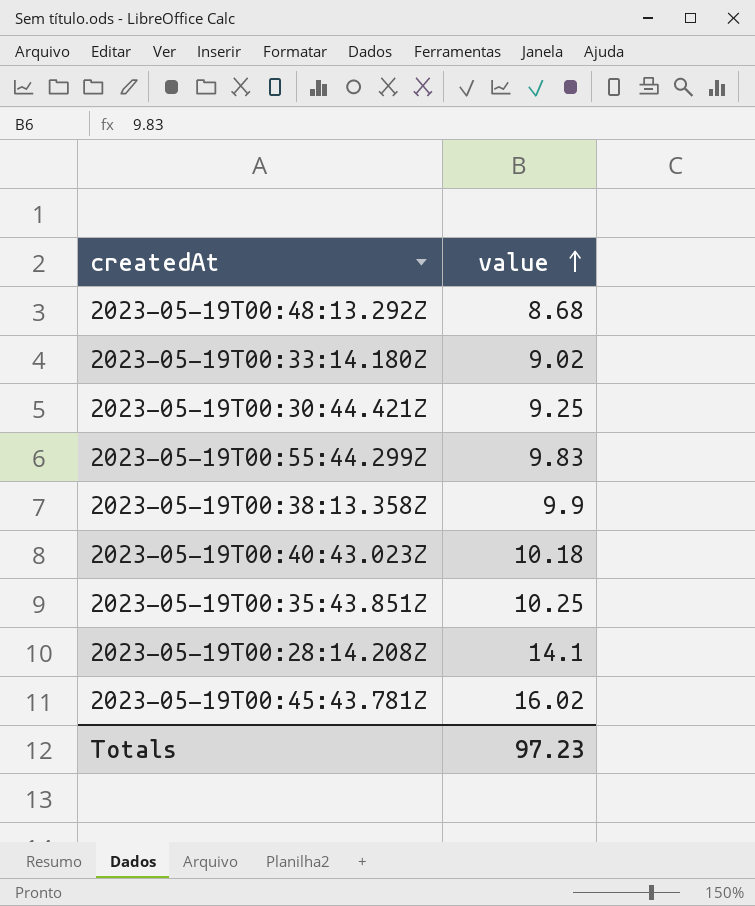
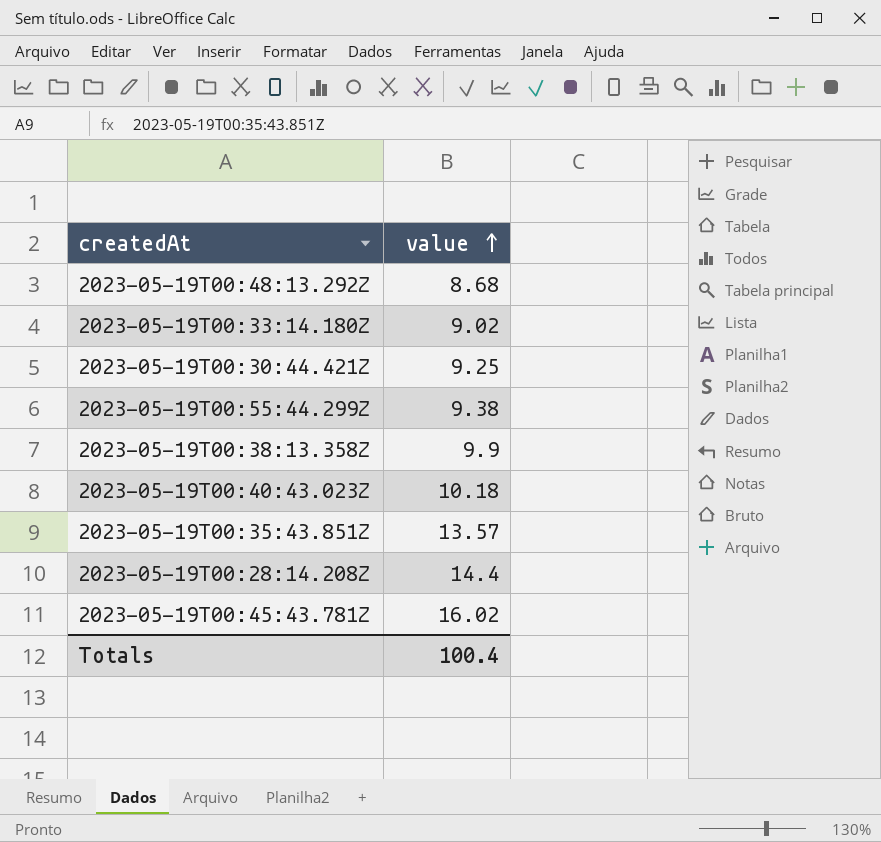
2023-05-19T00:55:44.299Z | value: 9.83 -> 9.38
2023-05-19T00:35:43.851Z | value: 10.25 -> 13.57
2023-05-19T00:28:14.208Z | value: 14.1 -> 14.4
Totals | value: 97.23 -> 100.4

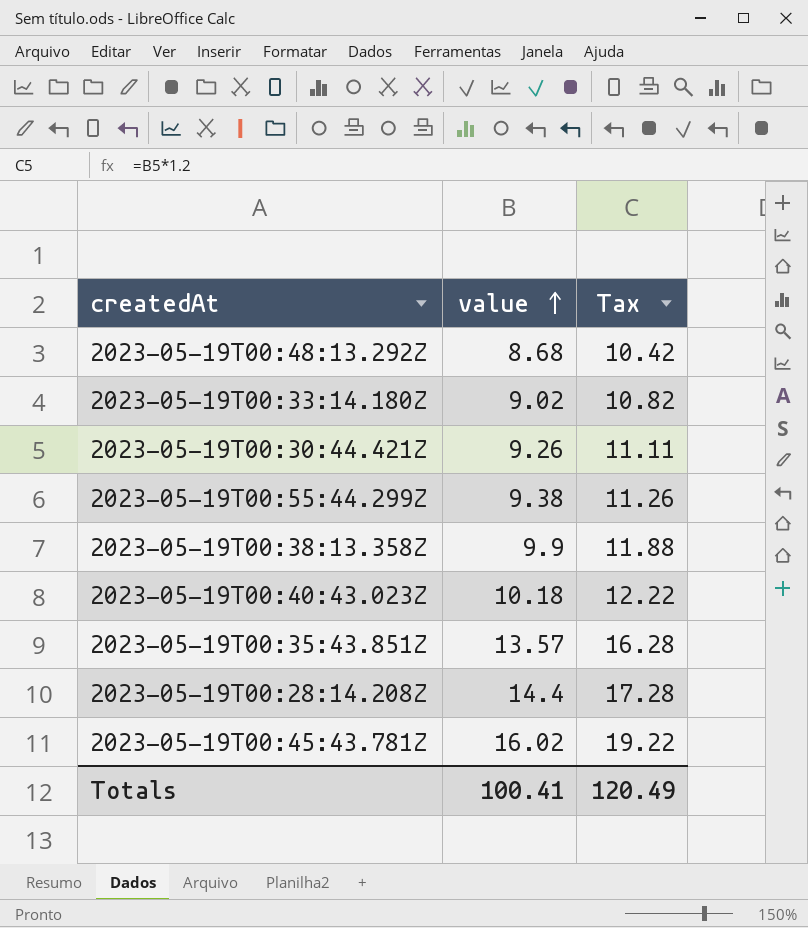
column Tax | formula: none -> [value] * 1.2
2023-05-19T00:30:44.421Z | value: 9.25 -> 9.26
Totals | value: 100.4 -> 100.41

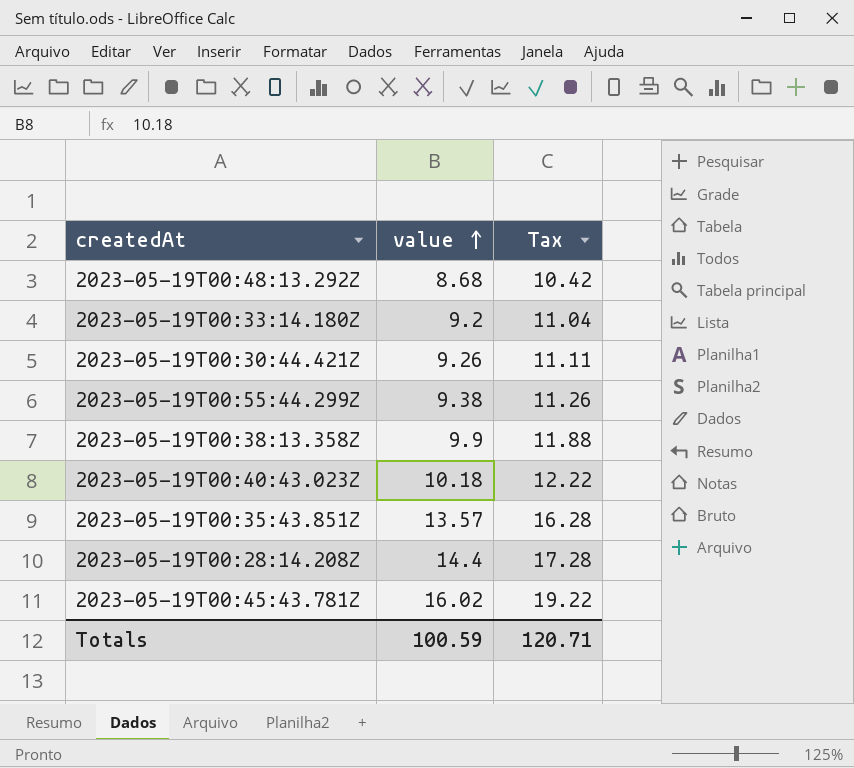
2023-05-19T00:33:14.180Z | value: 9.02 -> 9.2
2023-05-19T00:33:14.180Z | Tax: 10.82 -> 11.04
Totals | value: 100.41 -> 100.59
Totals | Tax: 120.49 -> 120.71

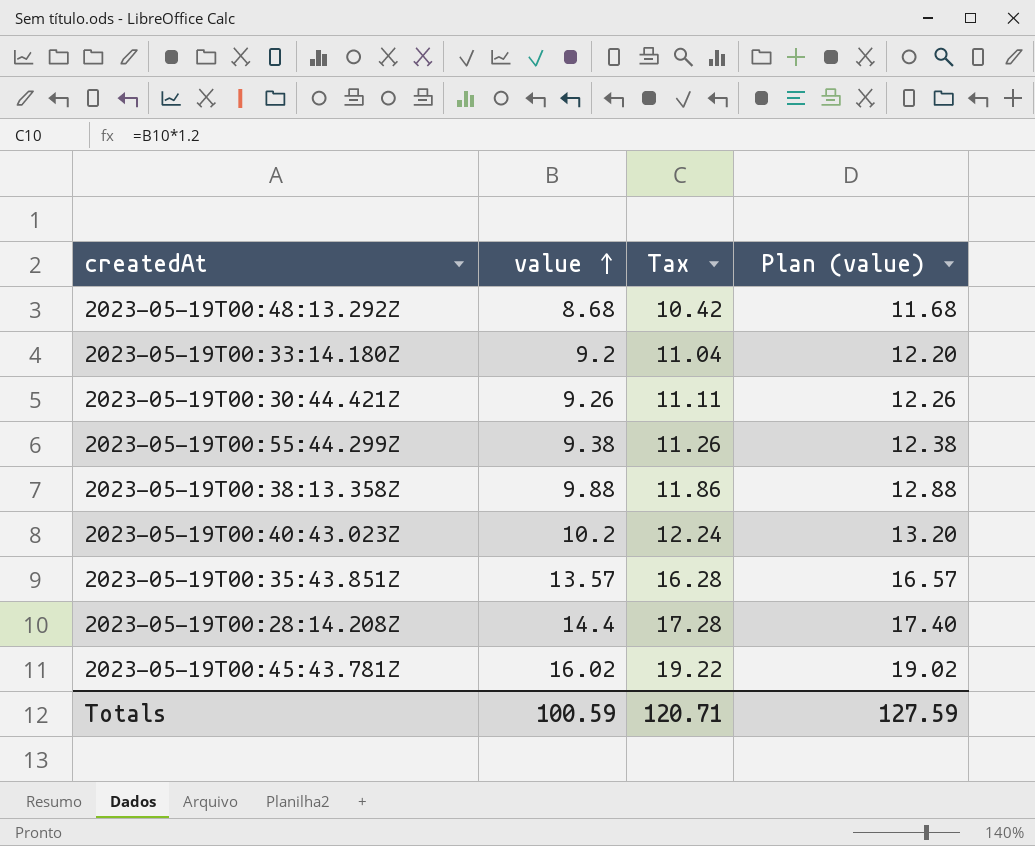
column Plan (value) | formula: none -> [value] + 3
2023-05-19T00:38:13.358Z | value: 9.9 -> 9.88
2023-05-19T00:38:13.358Z | Tax: 11.88 -> 11.86
2023-05-19T00:40:43.023Z | value: 10.18 -> 10.2
2023-05-19T00:40:43.023Z | Tax: 12.22 -> 12.24

